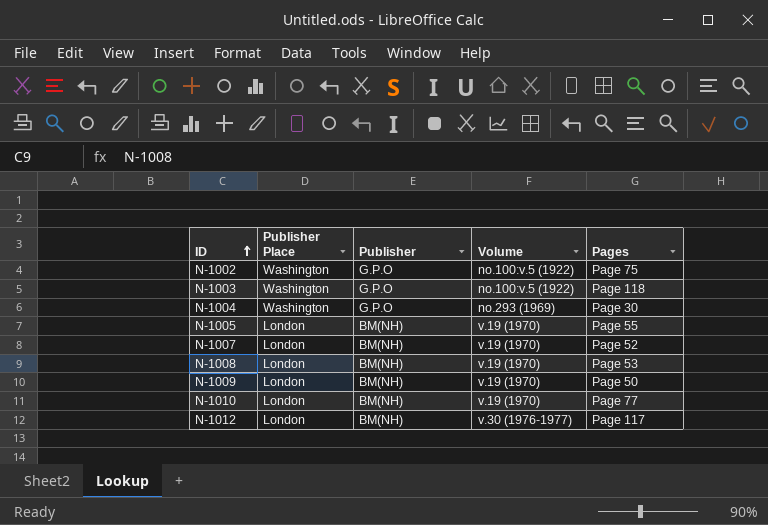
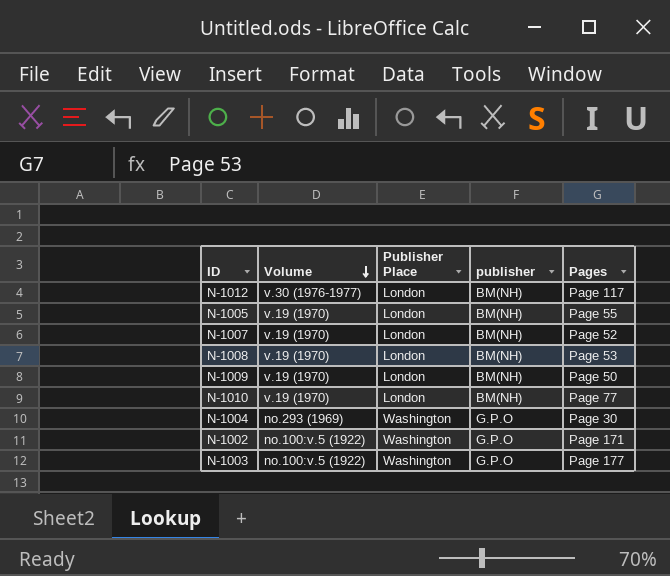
row order: ID ascending -> Volume descending
column Volume | position: 4 -> 2
column name: Publisher -> publisher
N-1002 | Pages: Page 75 -> Page 171
N-1003 | Pages: Page 118 -> Page 177

